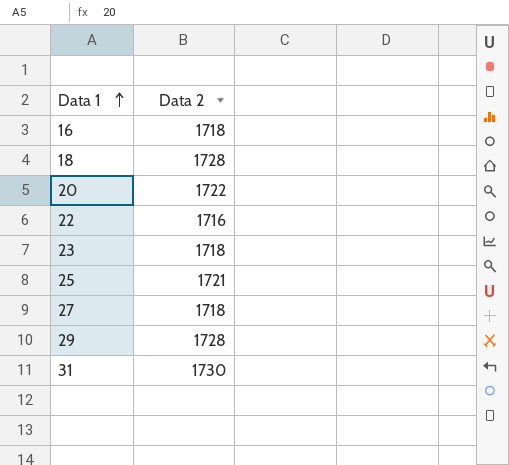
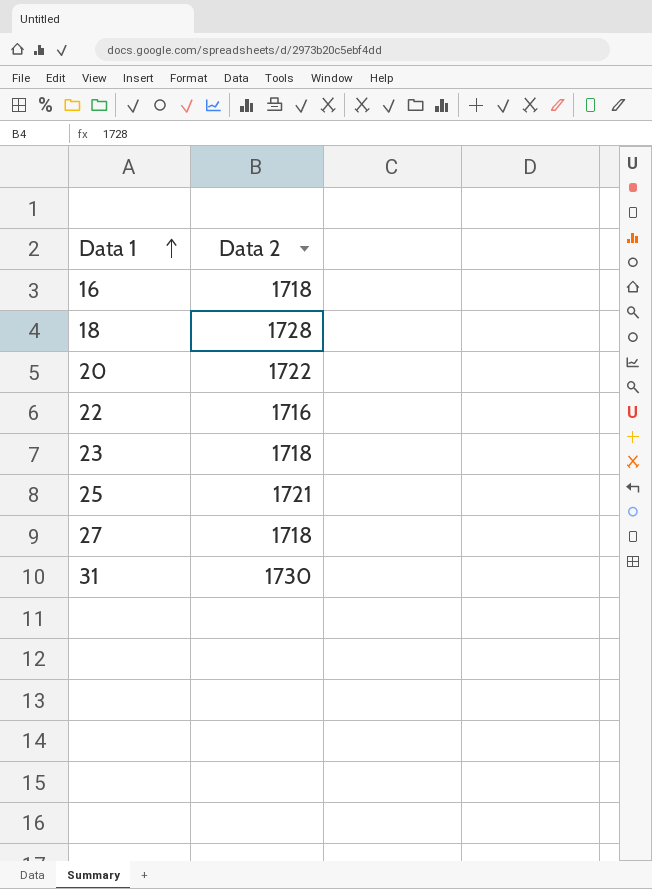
row 29: 1728 -> none

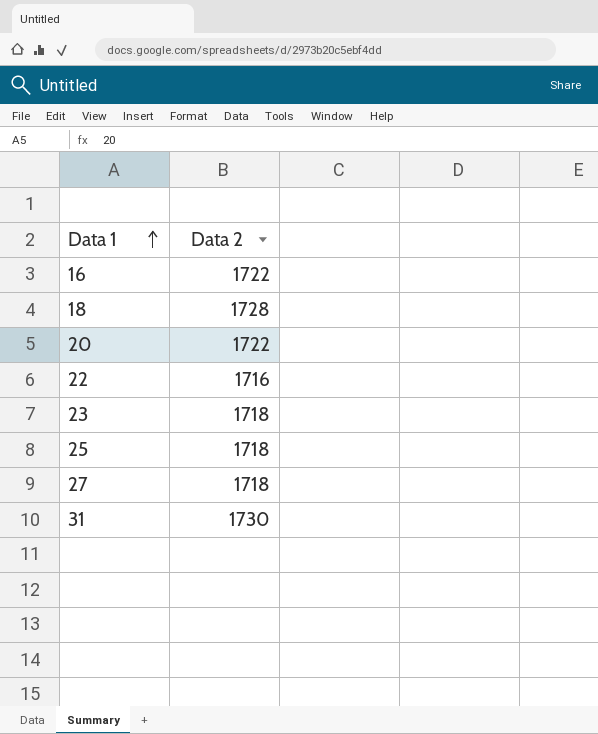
16 | Data 2: 1718 -> 1722
25 | Data 2: 1721 -> 1718

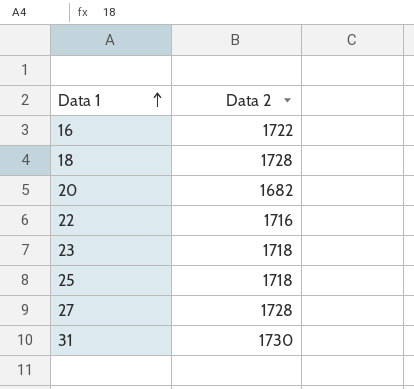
20 | Data 2: 1722 -> 1682
27 | Data 2: 1718 -> 1728

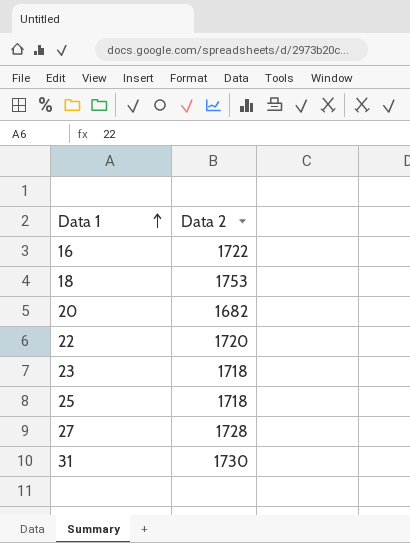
18 | Data 2: 1728 -> 1753
22 | Data 2: 1716 -> 1720

